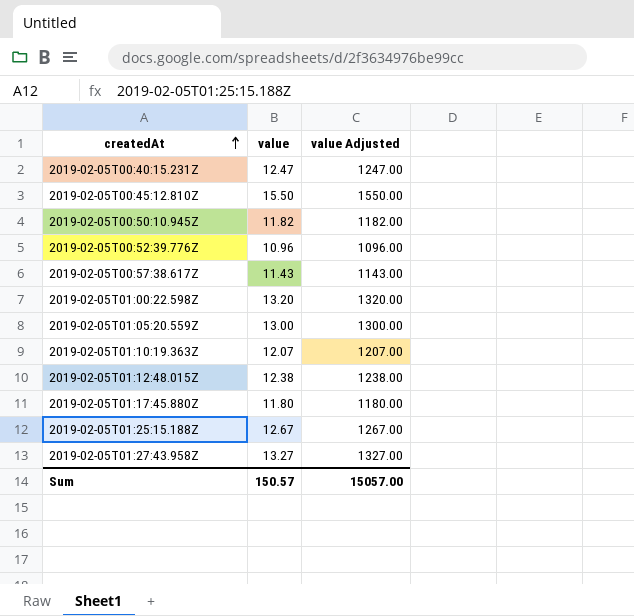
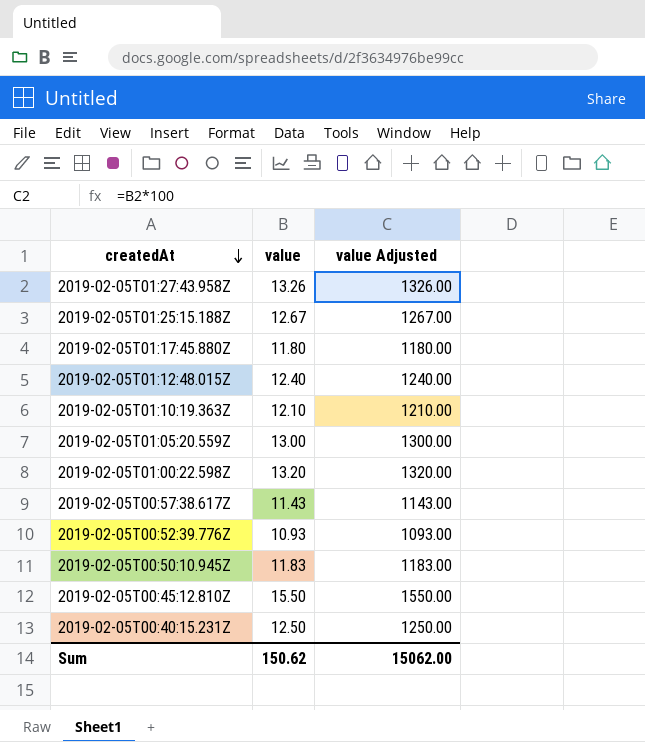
row order: createdAt ascending -> createdAt descending
2019-02-05T01:27:43.958Z | value: 13.27 -> 13.26
2019-02-05T01:27:43.958Z | value Adjusted: 1327.00 -> 1326.00
2019-02-05T01:12:48.015Z | value: 12.38 -> 12.40
2019-02-05T01:12:48.015Z | value Adjusted: 1238.00 -> 1240.00
2019-02-05T01:10:19.363Z | value: 12.07 -> 12.10
2019-02-05T01:10:19.363Z | value Adjusted: 1207.00 -> 1210.00
2019-02-05T00:52:39.776Z | value: 10.96 -> 10.93
2019-02-05T00:52:39.776Z | value Adjusted: 1096.00 -> 1093.00
2019-02-05T00:50:10.945Z | value: 11.82 -> 11.83
2019-02-05T00:50:10.945Z | value Adjusted: 1182.00 -> 1183.00
2019-02-05T00:40:15.231Z | value: 12.47 -> 12.50
2019-02-05T00:40:15.231Z | value Adjusted: 1247.00 -> 1250.00
Sum | value: 150.57 -> 150.62
Sum | value Adjusted: 15057.00 -> 15062.00

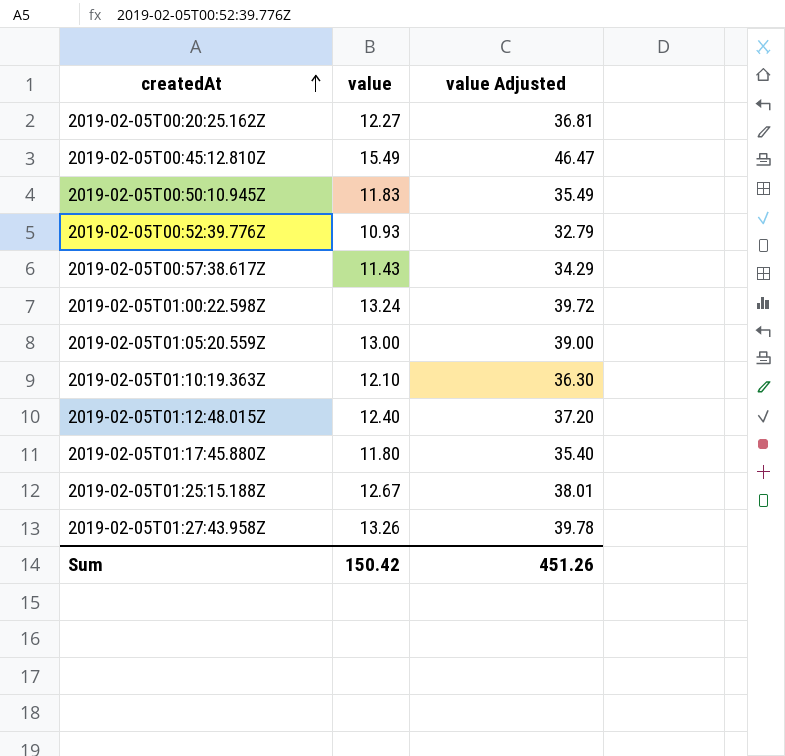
row order: createdAt descending -> createdAt ascending
column value Adjusted | formula: [value] * 100 -> [value] * 3
row 2019-02-05T00:40:15.231Z: 12.50 | 1250.00 -> none
row 2019-02-05T00:20:25.162Z: none -> 12.27 | 36.81
2019-02-05T00:45:12.810Z | value: 15.50 -> 15.49
2019-02-05T01:00:22.598Z | value: 13.20 -> 13.24
Sum | value: 150.62 -> 150.42
Sum | value Adjusted: 15062.00 -> 451.26

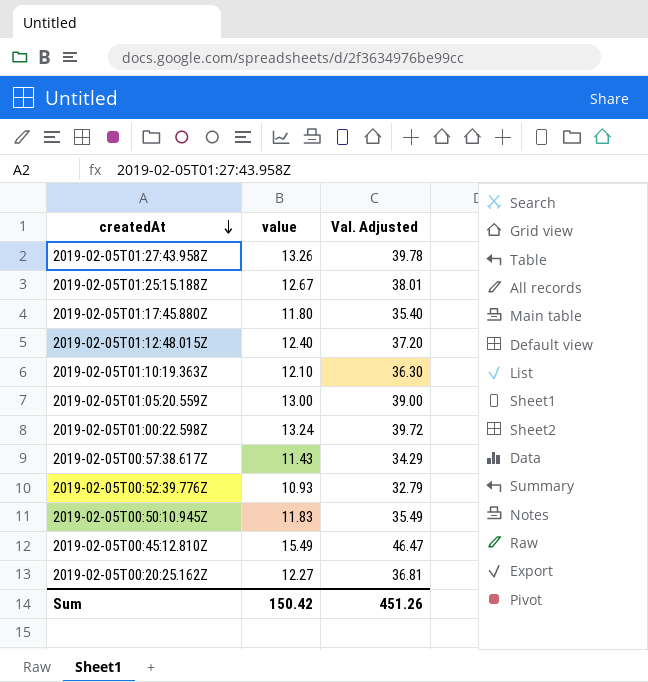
row order: createdAt ascending -> createdAt descending
column name: value Adjusted -> Val. Adjusted

